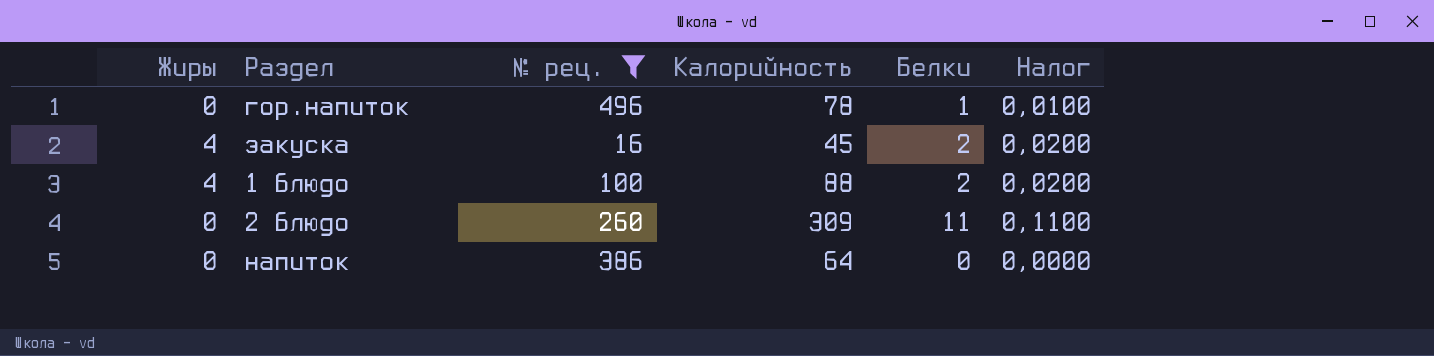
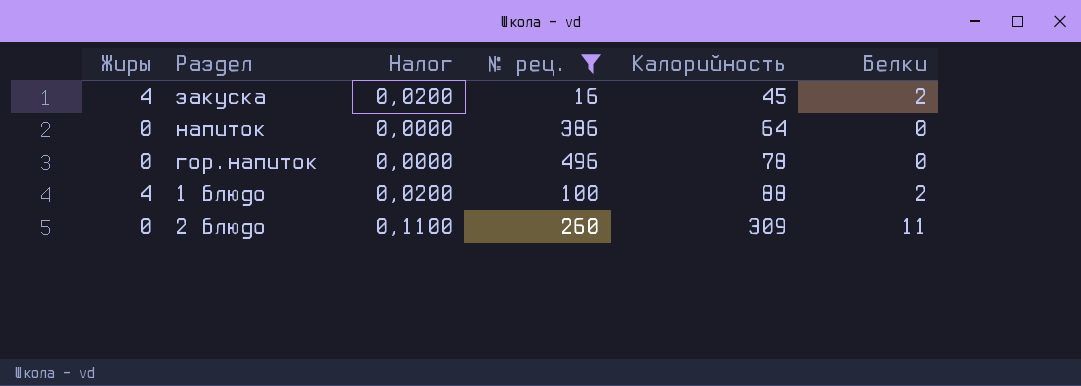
row order: none -> Калорийность ascending
column Налог | position: 6 -> 3
гор.напиток | Налог: 0,0100 -> 0,0000
гор.напиток | Белки: 1 -> 0

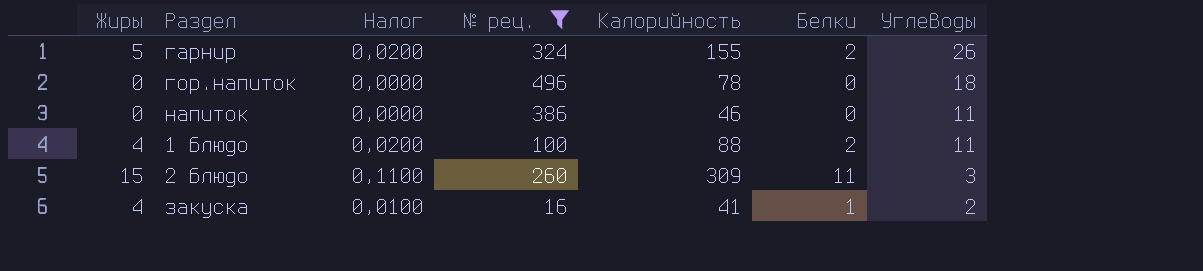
row order: Калорийность ascending -> Углеводы descending
column Углеводы | position: none -> 7
row гарнир: none -> 5 | 0,0200 | 324 | 155 | 2 | 26
напиток | Калорийность: 64 -> 46
2 блюдо | Жиры: 0 -> 15
закуска | Налог: 0,0200 -> 0,0100
закуска | Калорийность: 45 -> 41
закуска | Белки: 2 -> 1

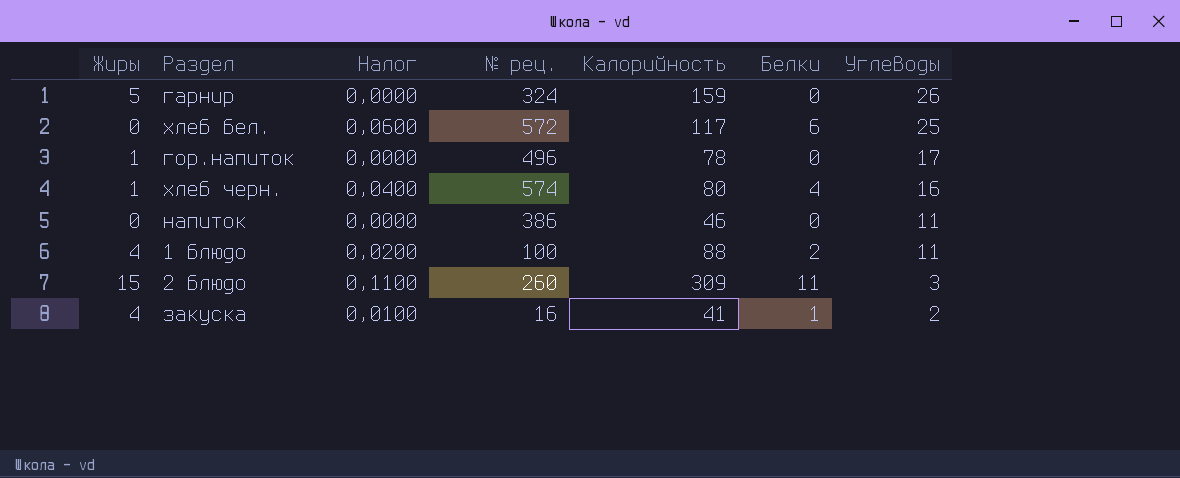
filter: № рец. <= 496 -> none
гарнир | Налог: 0,0200 -> 0,0000
гарнир | Калорийность: 155 -> 159
гарнир | Белки: 2 -> 0
гор.напиток | Жиры: 0 -> 1
гор.напиток | Углеводы: 18 -> 17

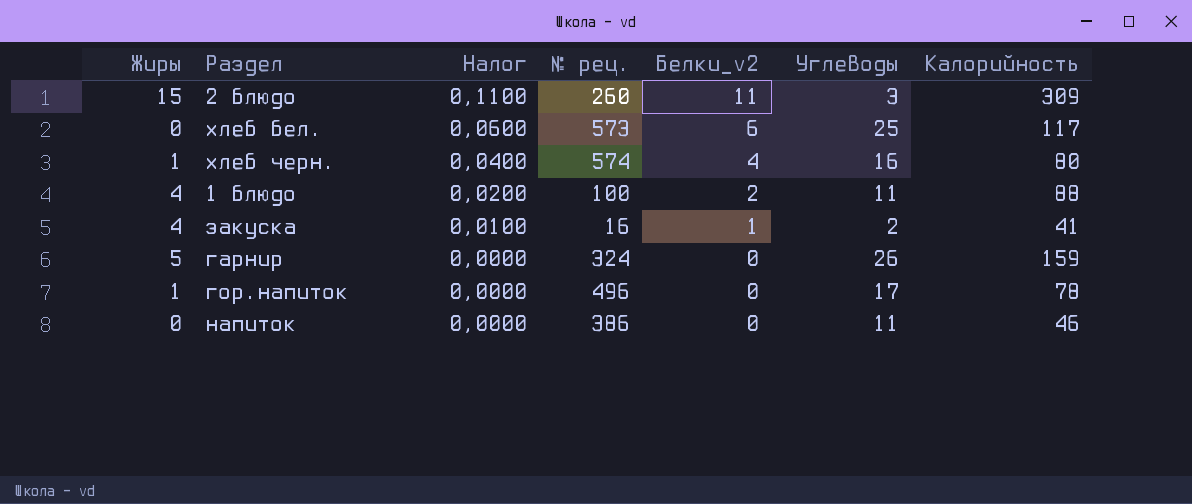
row order: Углеводы descending -> Налог descending
column name: Белки -> Белки_v2
column Калорийность | position: 5 -> 7
хлеб бел. | № рец.: 572 -> 573

